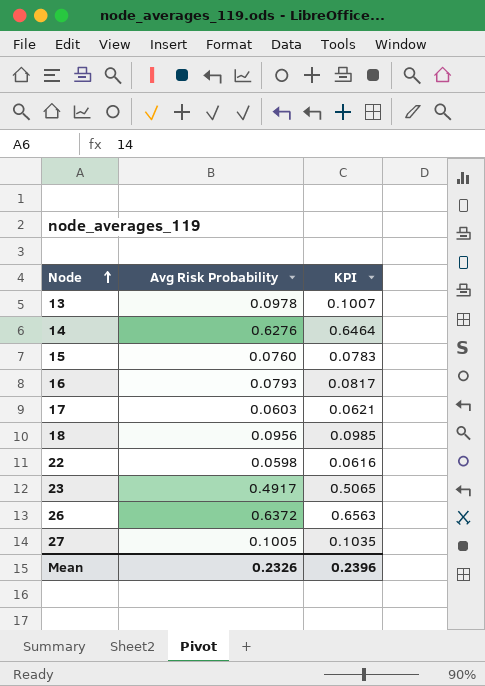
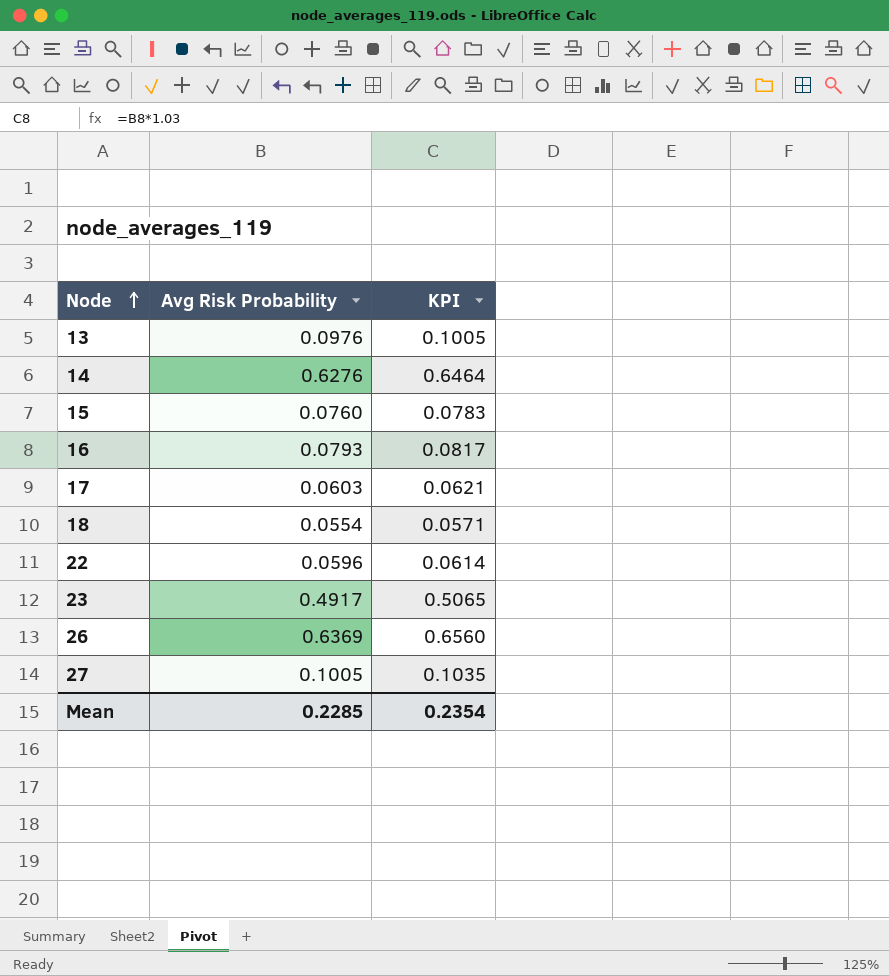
13 | Avg Risk Probability: 0.0978 -> 0.0976
13 | KPI: 0.1007 -> 0.1005
18 | Avg Risk Probability: 0.0956 -> 0.0554
18 | KPI: 0.0985 -> 0.0571
22 | Avg Risk Probability: 0.0598 -> 0.0596
22 | KPI: 0.0616 -> 0.0614
26 | Avg Risk Probability: 0.6372 -> 0.6369
26 | KPI: 0.6563 -> 0.6560
Mean | Avg Risk Probability: 0.2326 -> 0.2285
Mean | KPI: 0.2396 -> 0.2354

